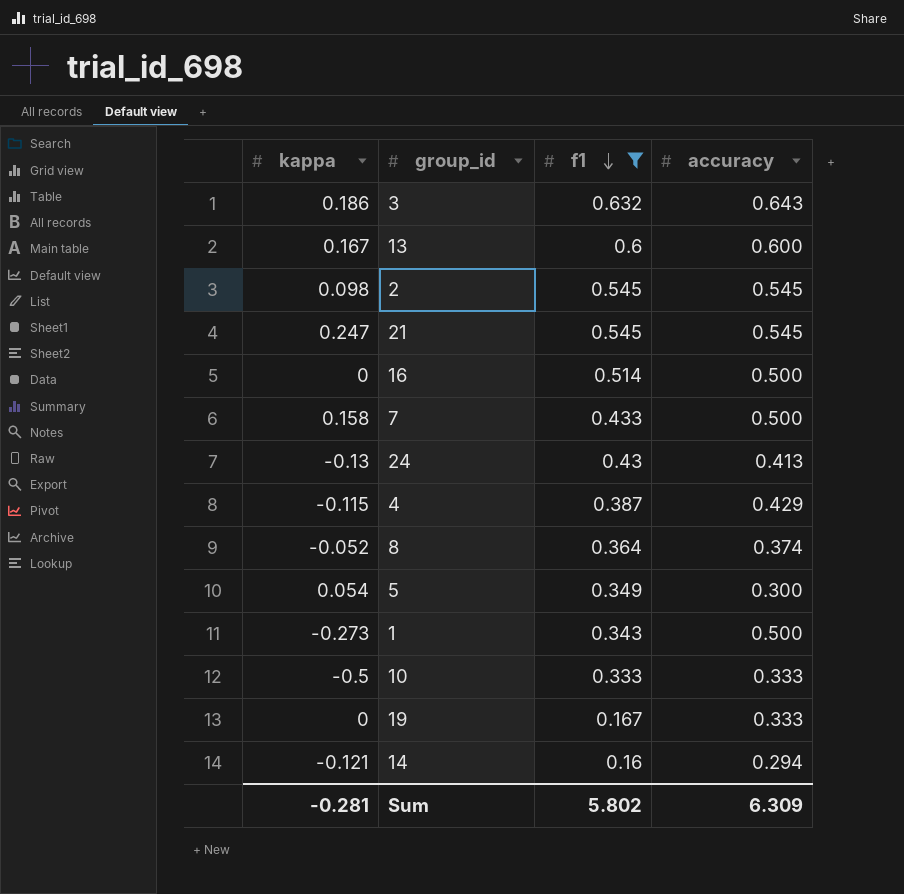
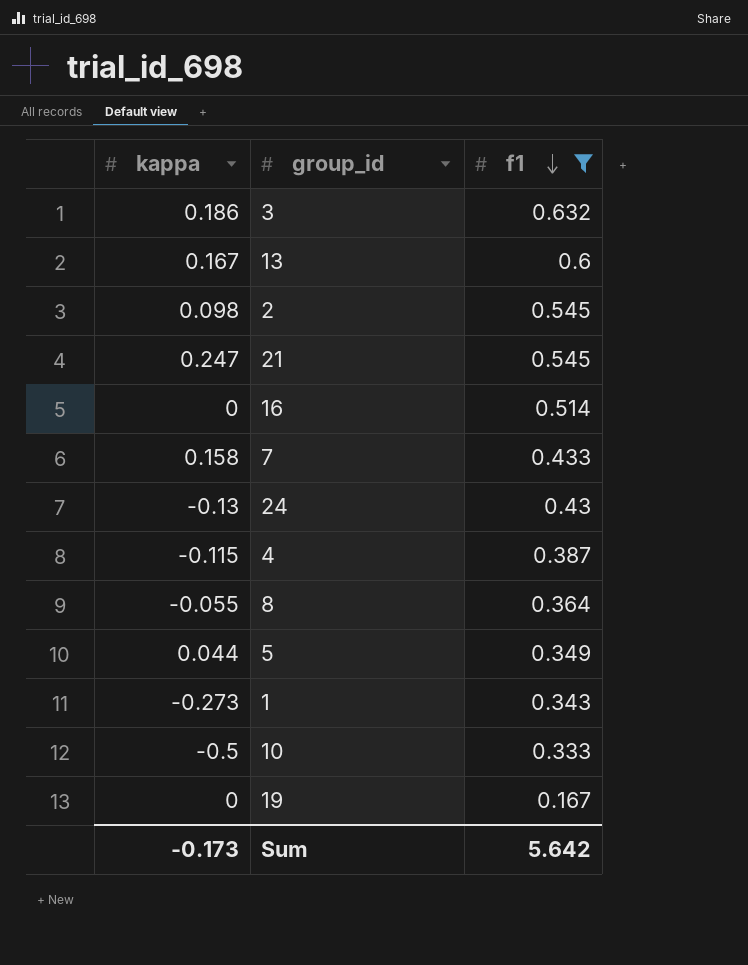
column accuracy | position: 4 -> none
row 14: -0.121 | 0.16 | 0.294 -> none
8 | kappa: -0.052 -> -0.055
5 | kappa: 0.054 -> 0.044
Sum | kappa: -0.281 -> -0.173
Sum | f1: 5.802 -> 5.642

